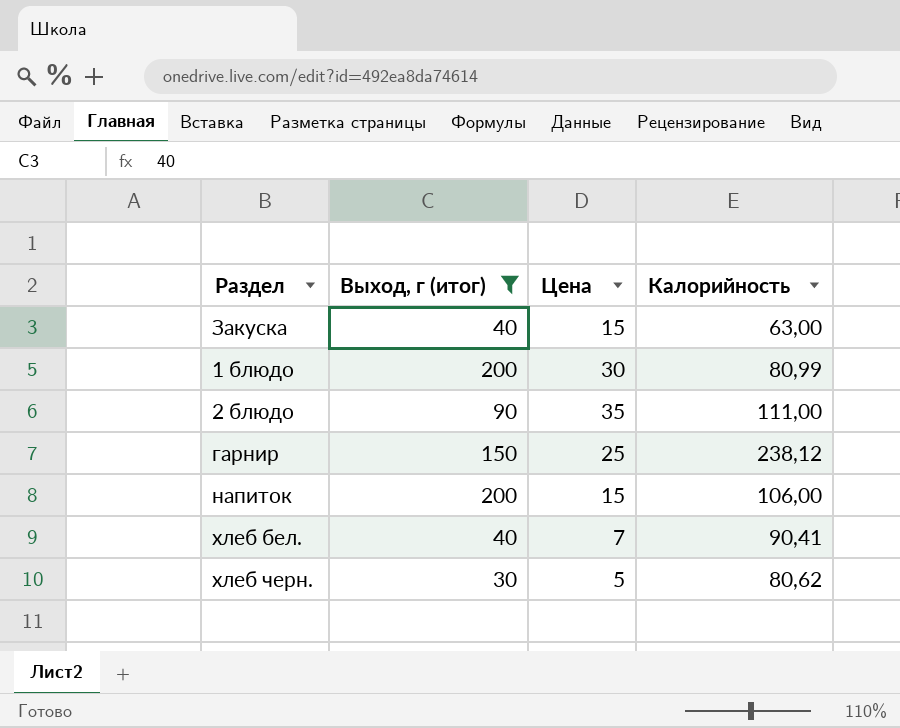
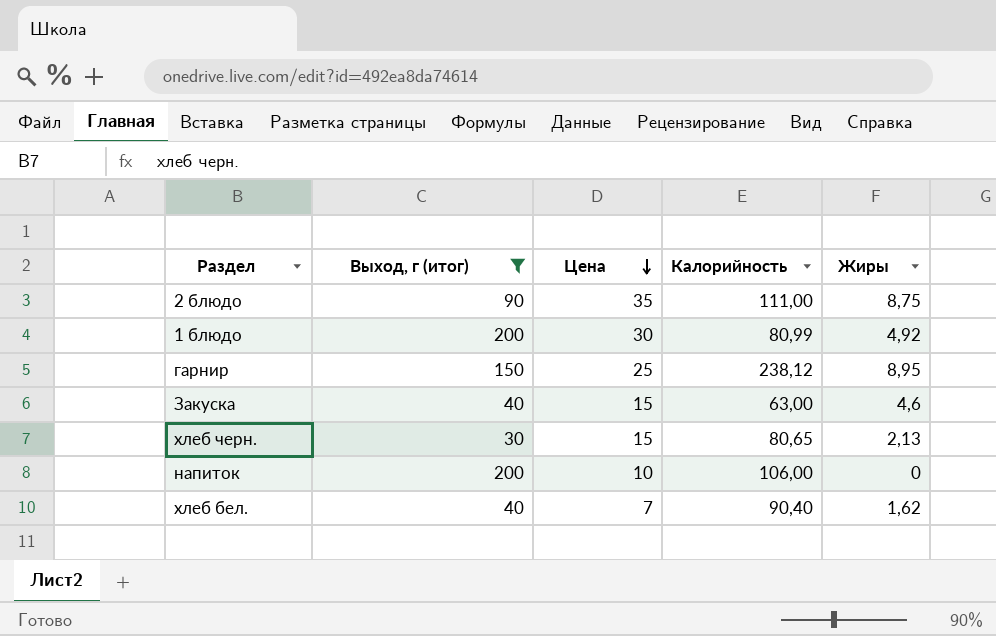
row order: none -> Цена descending
column Жиры | position: none -> 5
хлеб черн. | Цена: 5 -> 15
хлеб черн. | Калорийность: 80,62 -> 80,65
напиток | Цена: 15 -> 10
хлеб бел. | Калорийность: 90,41 -> 90,40

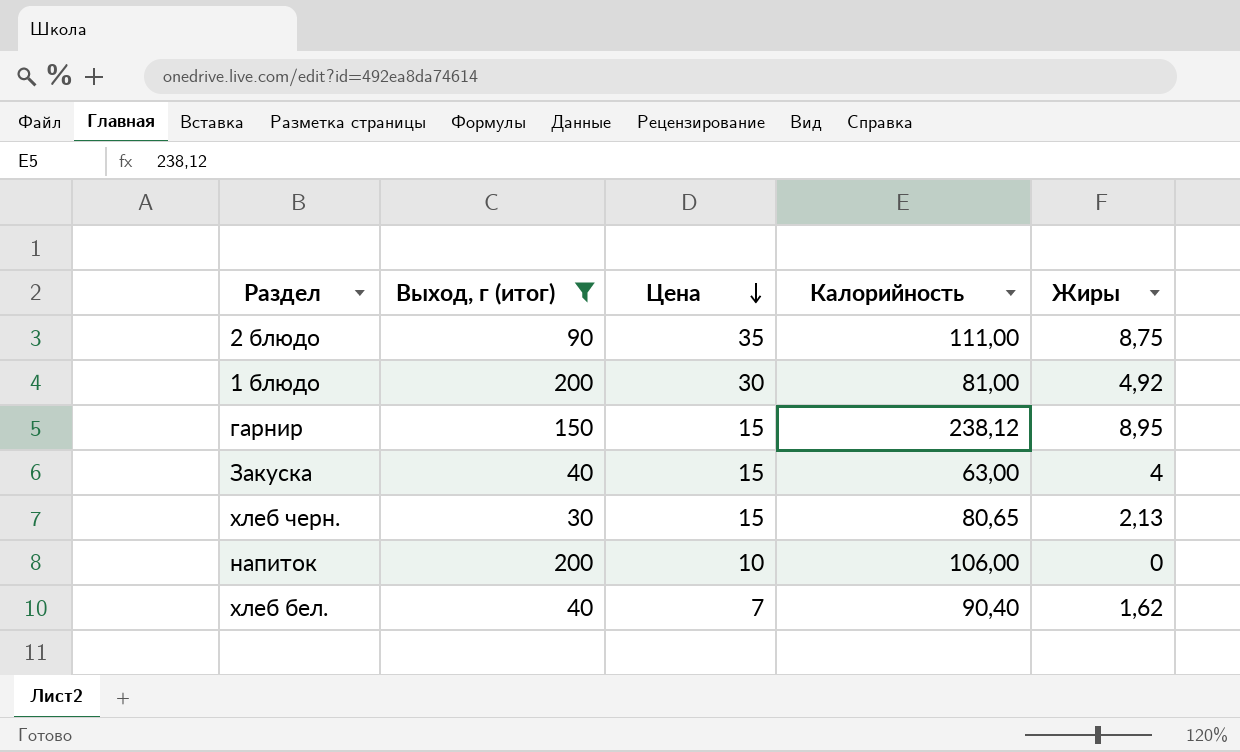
1 блюдо | Калорийность: 80,99 -> 81,00
гарнир | Цена: 25 -> 15
Закуска | Жиры: 4,6 -> 4

